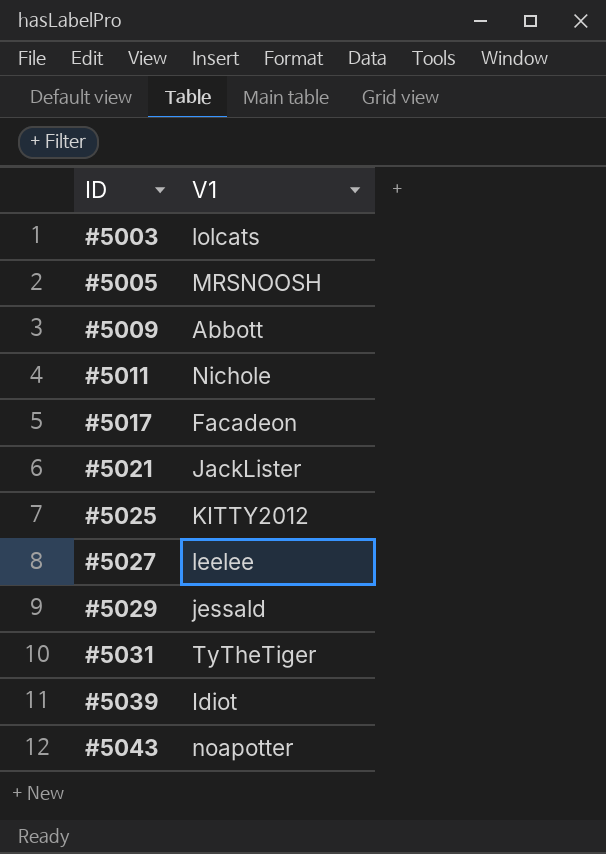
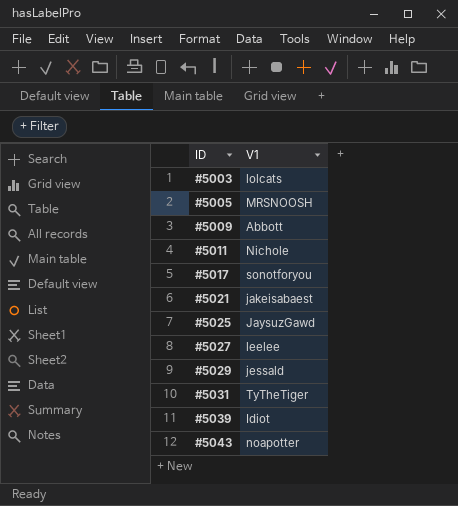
#5017 | V1: Facadeon -> sonotforyou
#5021 | V1: JackLister -> jakeisabaest
#5025 | V1: KITTY2012 -> JaysuzGawd

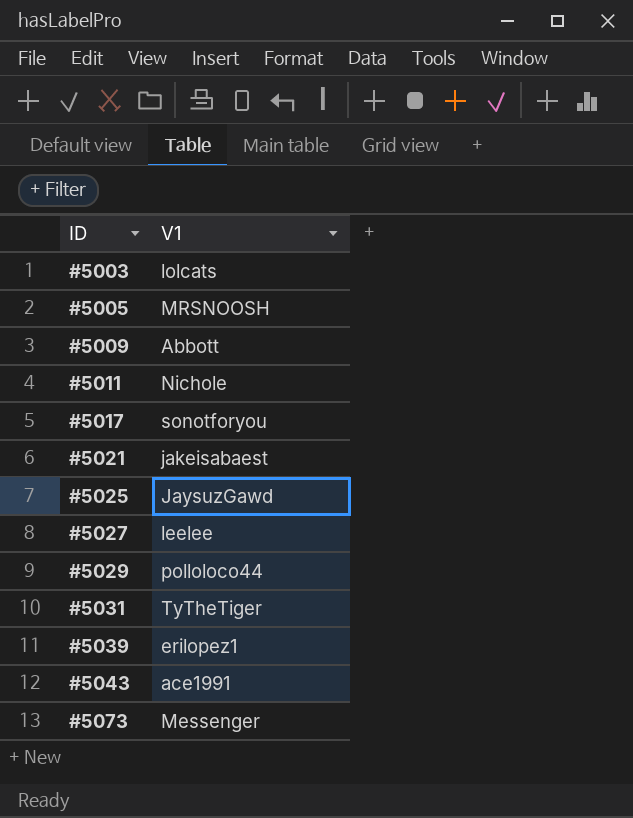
#5029 | V1: jessald -> polloloco44
#5039 | V1: Idiot -> erilopez1
#5043 | V1: noapotter -> ace1991
row #5073: none -> Messenger

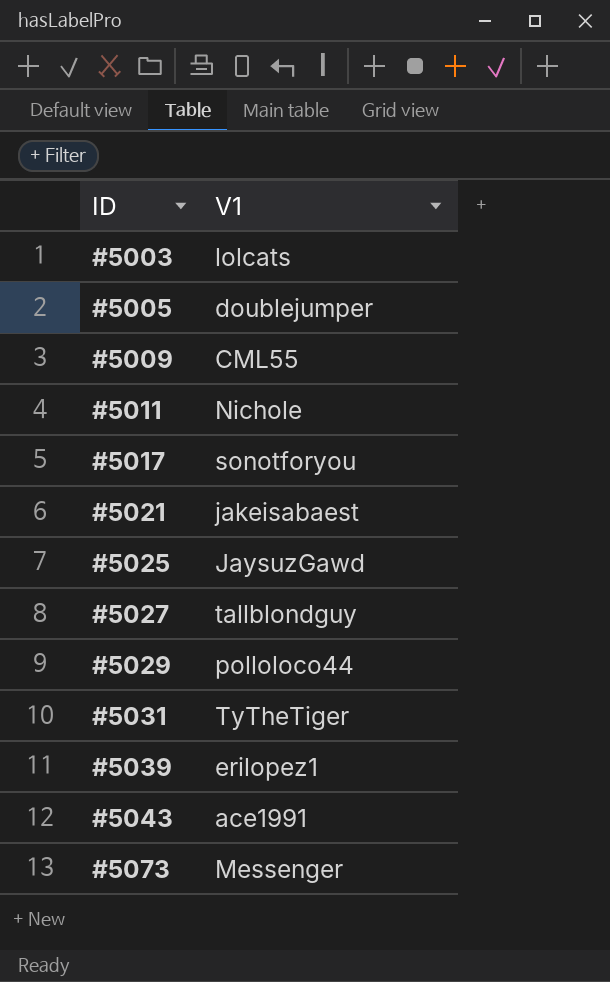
#5005 | V1: MRSNOOSH -> doublejumper
#5009 | V1: Abbott -> CML55
#5027 | V1: leelee -> tallblondguy

